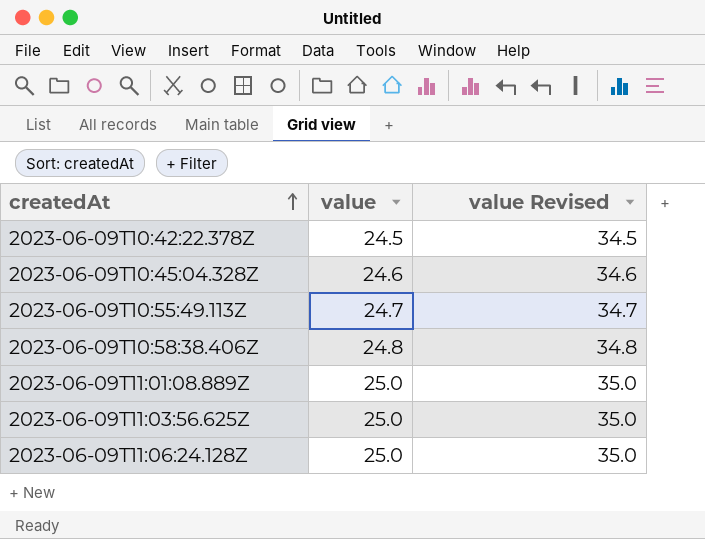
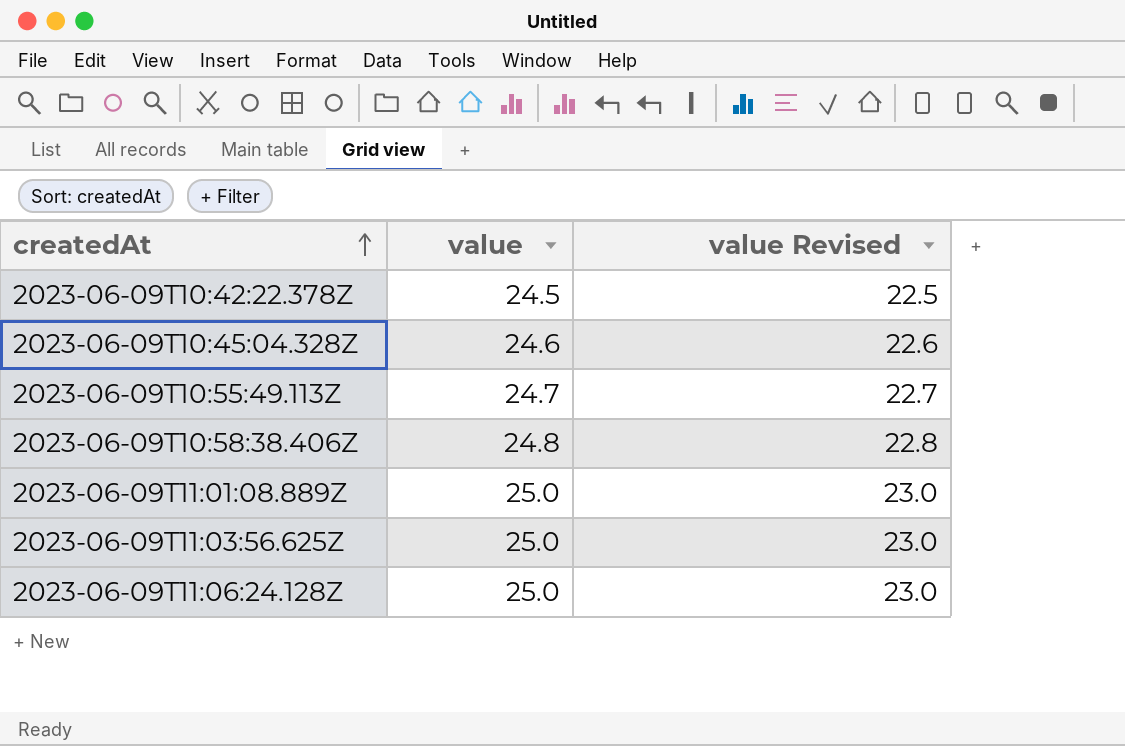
column value Revised | formula: [value] + 10 -> [value] - 2

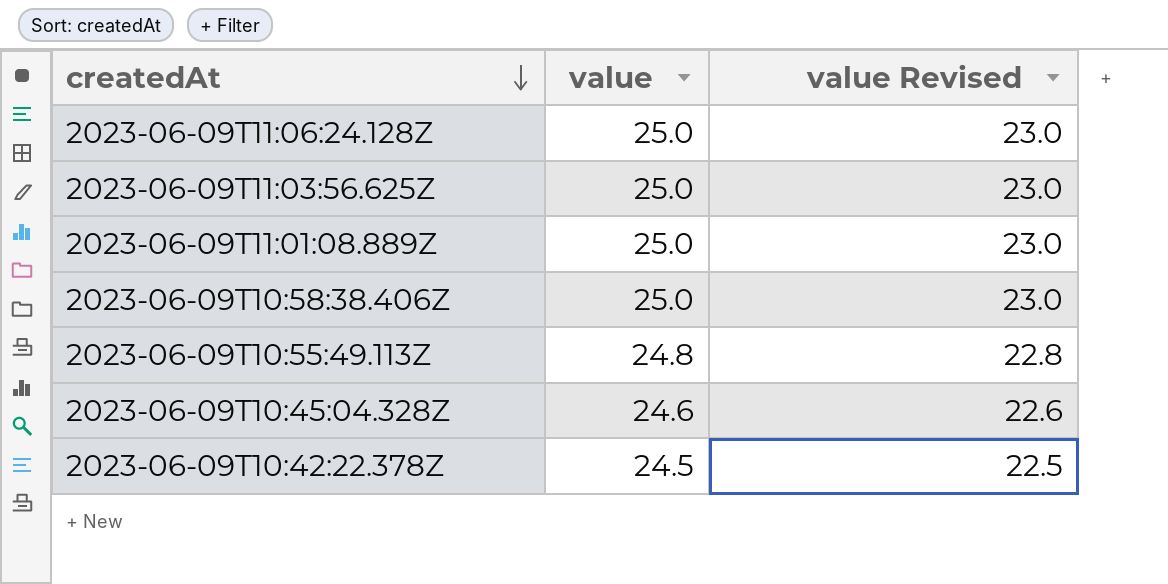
row order: createdAt ascending -> createdAt descending
2023-06-09T10:58:38.406Z | value: 24.8 -> 25.0
2023-06-09T10:58:38.406Z | value Revised: 22.8 -> 23.0
2023-06-09T10:55:49.113Z | value: 24.7 -> 24.8
2023-06-09T10:55:49.113Z | value Revised: 22.7 -> 22.8

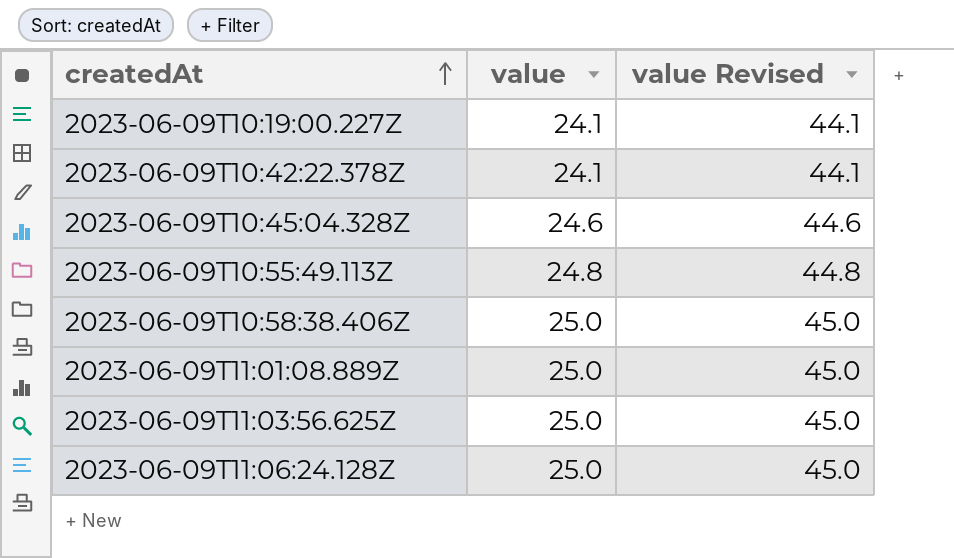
row order: createdAt descending -> createdAt ascending
column value Revised | formula: [value] - 2 -> [value] + 20
row 2023-06-09T10:19:00.227Z: none -> 24.1 | 44.1
2023-06-09T10:42:22.378Z | value: 24.5 -> 24.1

